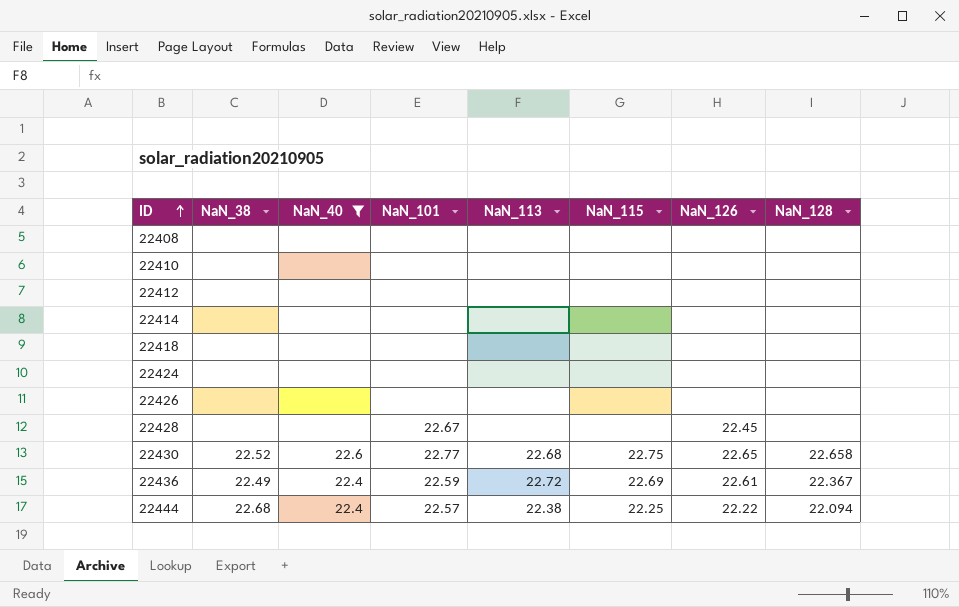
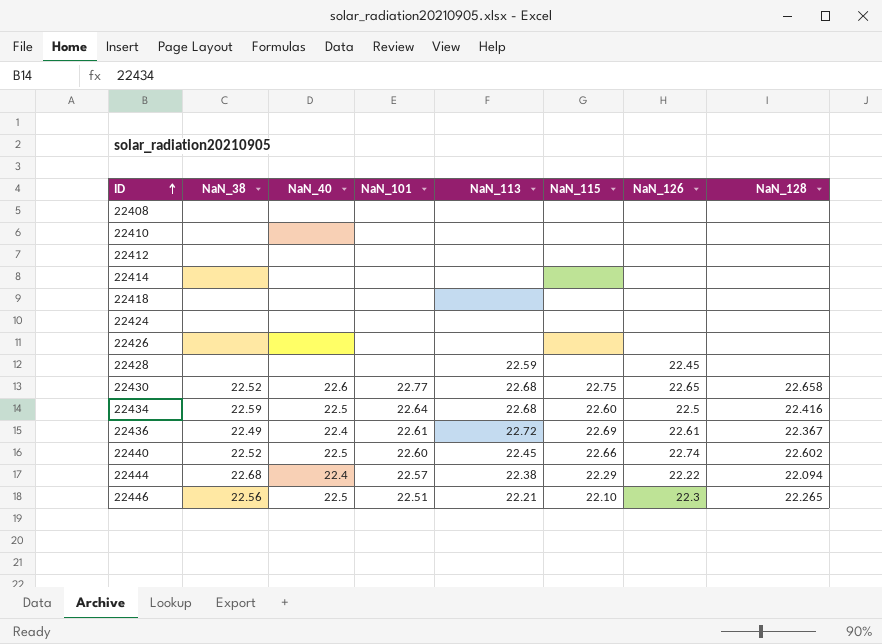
filter: NaN_40 != 22.5 -> none
22428 | NaN_101: 22.67 -> none
22428 | NaN_113: none -> 22.59
22436 | NaN_101: 22.59 -> 22.61
22444 | NaN_115: 22.25 -> 22.29

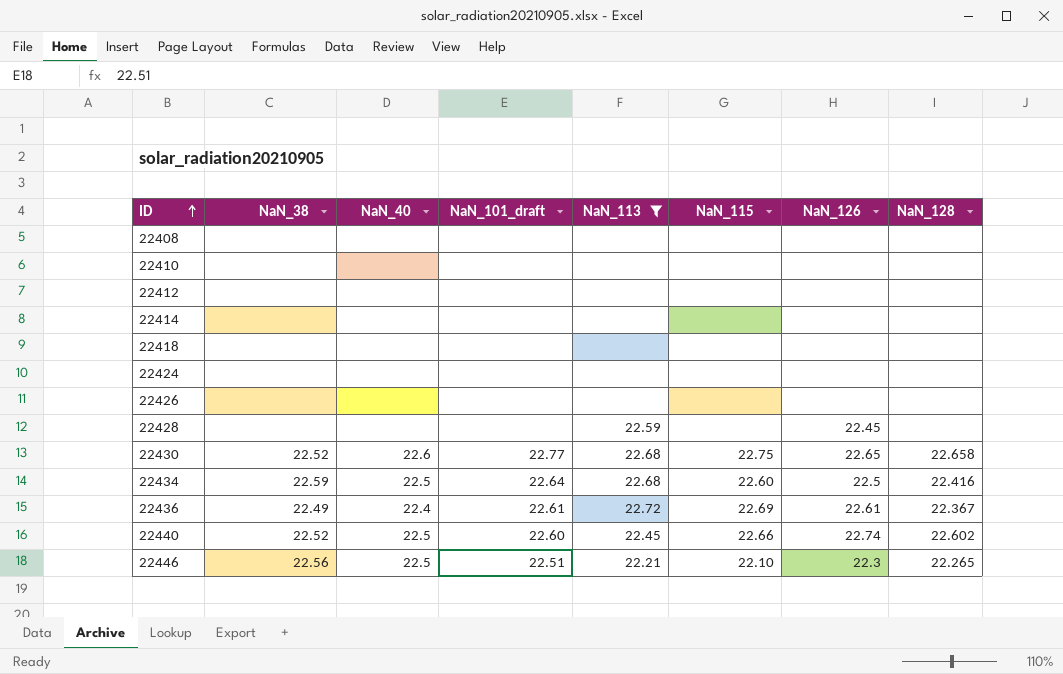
filter: none -> NaN_113 != 22.38
column name: NaN_101 -> NaN_101_draft

